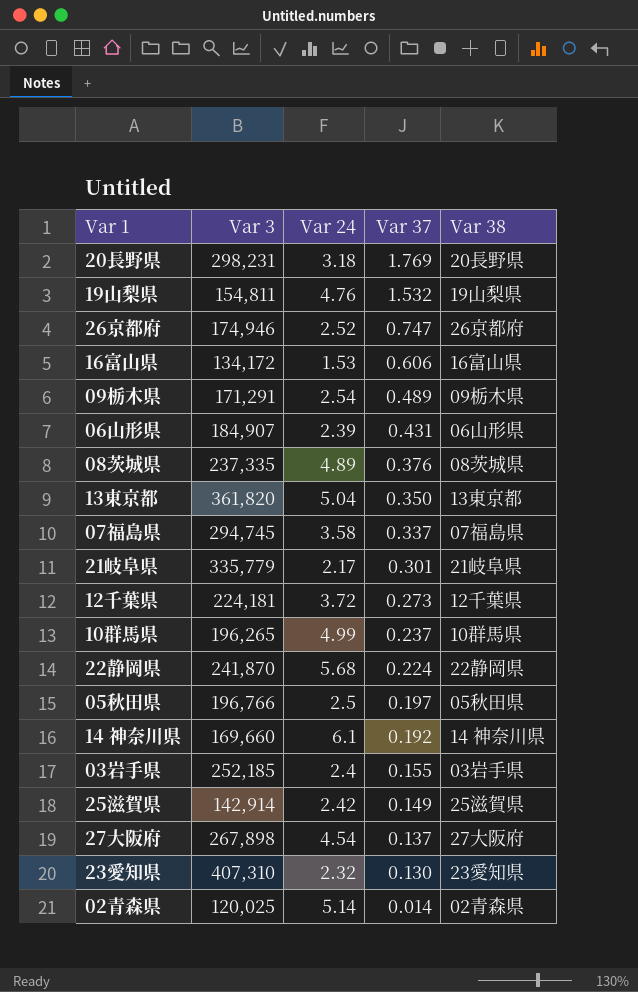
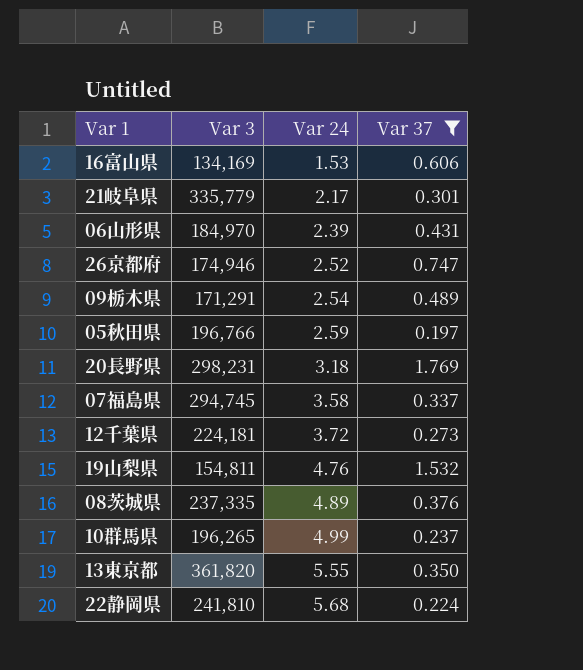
filter: none -> Var 37 >= 0.197
row order: Var 37 descending -> Var 24 ascending
column Var 38 | position: 5 -> none
16富山県 | Var 3: 134,172 -> 134,169
06山形県 | Var 3: 184,907 -> 184,970
05秋田県 | Var 24: 2.5 -> 2.59
13東京都 | Var 24: 5.04 -> 5.55
22静岡県 | Var 3: 241,870 -> 241,810

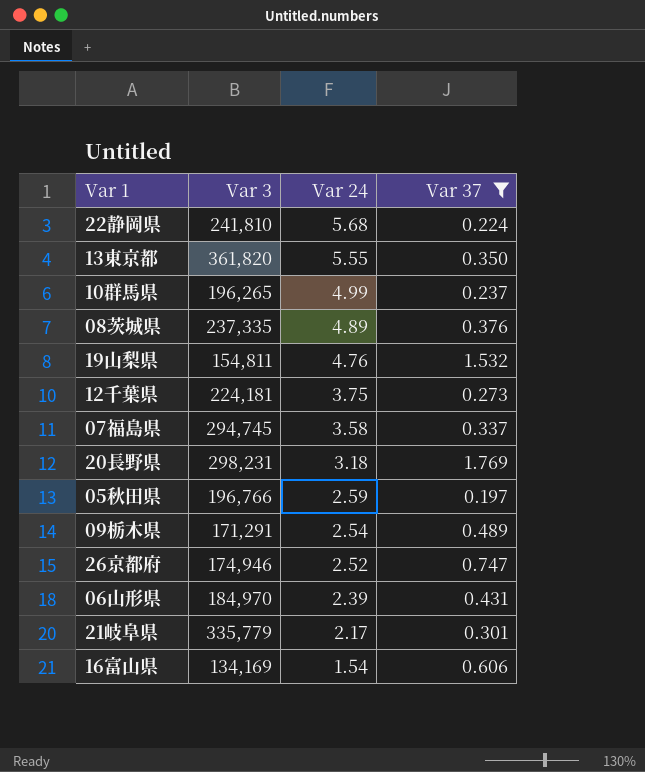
row order: Var 24 ascending -> Var 24 descending
12千葉県 | Var 24: 3.72 -> 3.75
16富山県 | Var 24: 1.53 -> 1.54

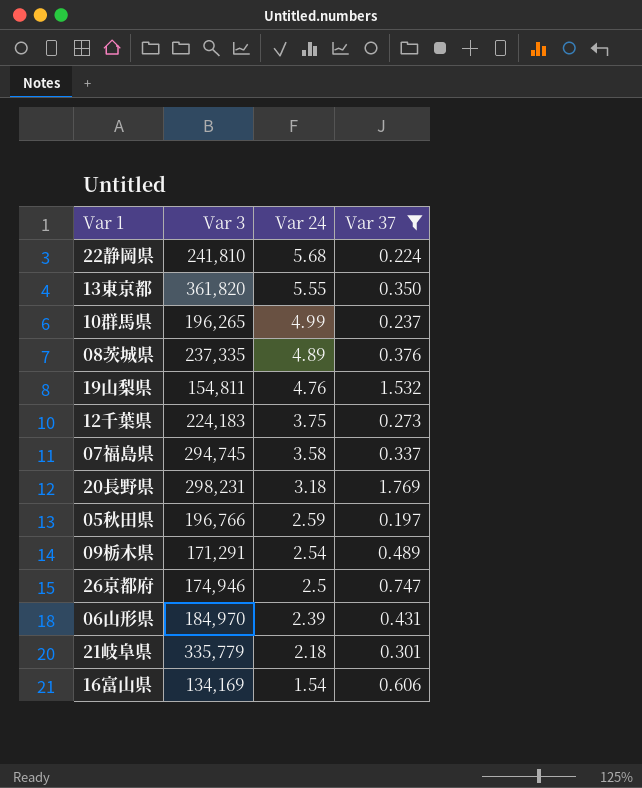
12千葉県 | Var 3: 224,181 -> 224,183
26京都府 | Var 24: 2.52 -> 2.5
21岐阜県 | Var 24: 2.17 -> 2.18

